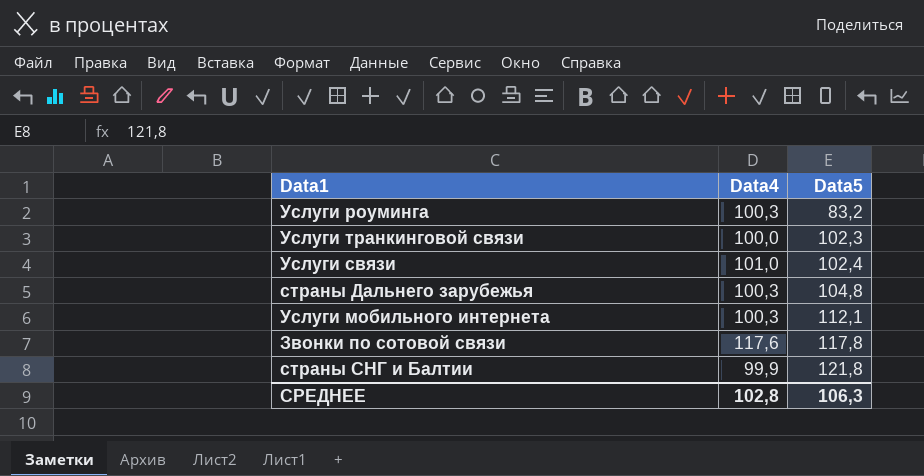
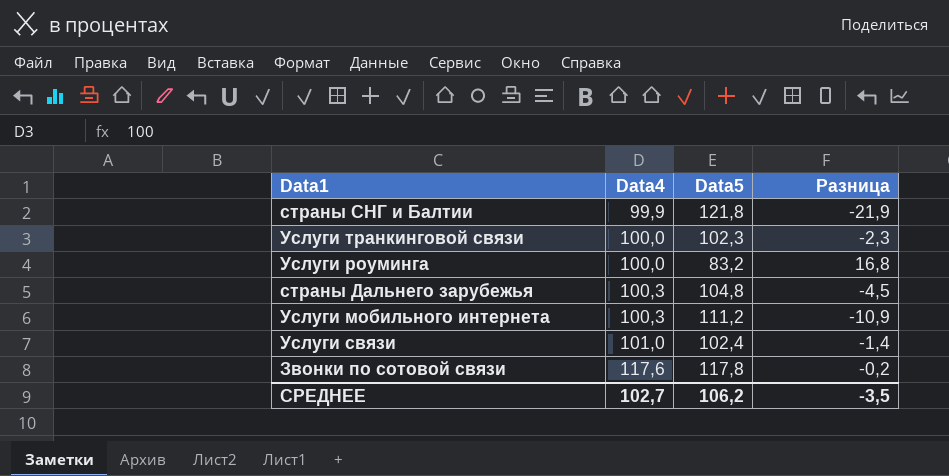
row order: Data5 ascending -> Data4 ascending
column Разница | formula: none -> [Data4] - [Data5]
Услуги роуминга | Data4: 100,3 -> 100,0
Услуги мобильного интернета | Data5: 112,1 -> 111,2
СРЕДНЕЕ | Data4: 102,8 -> 102,7
СРЕДНЕЕ | Data5: 106,3 -> 106,2

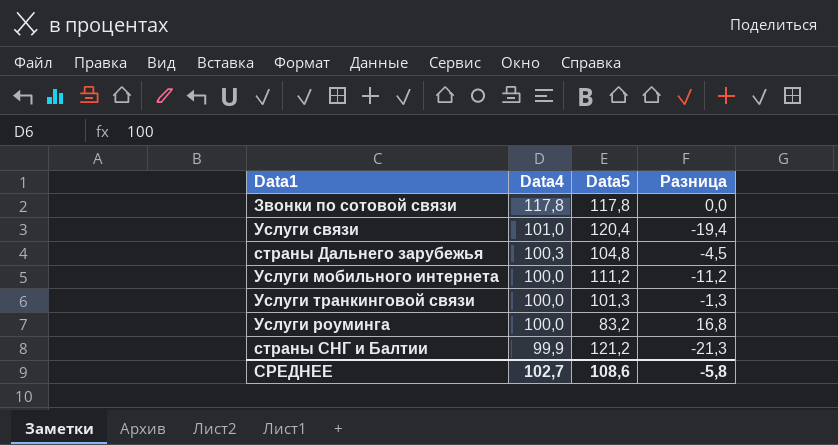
row order: Data4 ascending -> Data4 descending
Звонки по сотовой связи | Data4: 117,6 -> 117,8
Звонки по сотовой связи | Разница: -0,2 -> 0,0
Услуги cвязи | Data5: 102,4 -> 120,4
Услуги cвязи | Разница: -1,4 -> -19,4
Услуги мобильного интернета | Data4: 100,3 -> 100,0
Услуги мобильного интернета | Разница: -10,9 -> -11,2
Услуги транкинговой связи | Data5: 102,3 -> 101,3
Услуги транкинговой связи | Разница: -2,3 -> -1,3
страны СНГ и Балтии | Data5: 121,8 -> 121,2
страны СНГ и Балтии | Разница: -21,9 -> -21,3
СРЕДНЕЕ | Data5: 106,2 -> 108,6
СРЕДНЕЕ | Разница: -3,5 -> -5,8

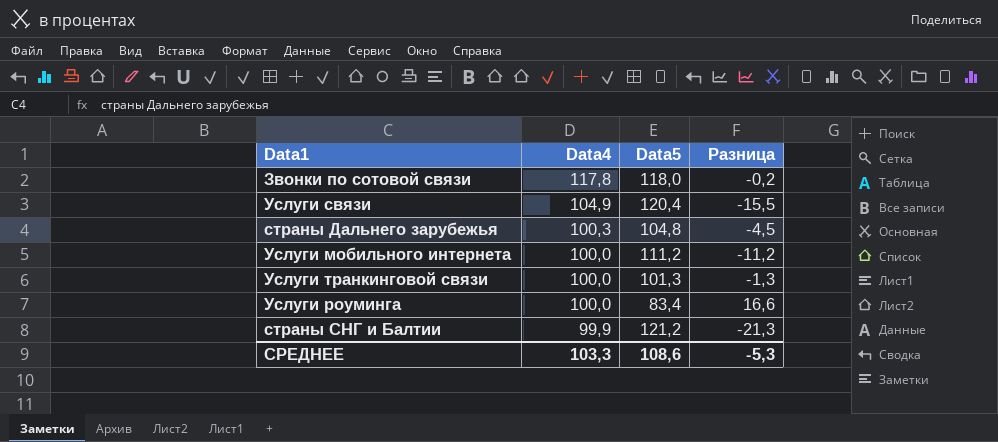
Звонки по сотовой связи | Data5: 117,8 -> 118,0
Звонки по сотовой связи | Разница: 0,0 -> -0,2
Услуги cвязи | Data4: 101,0 -> 104,9
Услуги cвязи | Разница: -19,4 -> -15,5
Услуги роуминга | Data5: 83,2 -> 83,4
Услуги роуминга | Разница: 16,8 -> 16,6
СРЕДНЕЕ | Data4: 102,7 -> 103,3
СРЕДНЕЕ | Разница: -5,8 -> -5,3

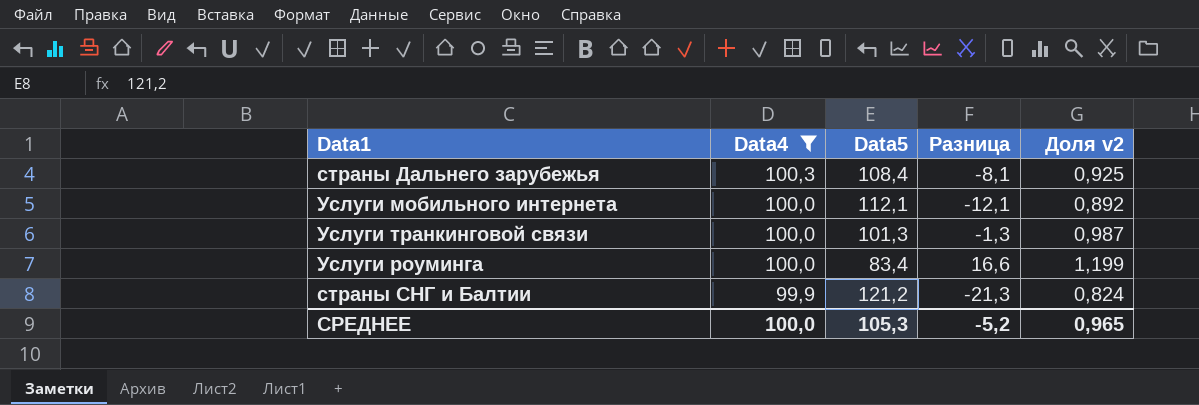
filter: none -> Data4 <= 100,3
column Доля v2 | formula: none -> [Data4] / [Data5]
страны Дальнего зарубежья | Data5: 104,8 -> 108,4
страны Дальнего зарубежья | Разница: -4,5 -> -8,1
Услуги мобильного интернета | Data5: 111,2 -> 112,1
Услуги мобильного интернета | Разница: -11,2 -> -12,1
СРЕДНЕЕ | Data4: 103,3 -> 100,0
СРЕДНЕЕ | Data5: 108,6 -> 105,3
СРЕДНЕЕ | Разница: -5,3 -> -5,2

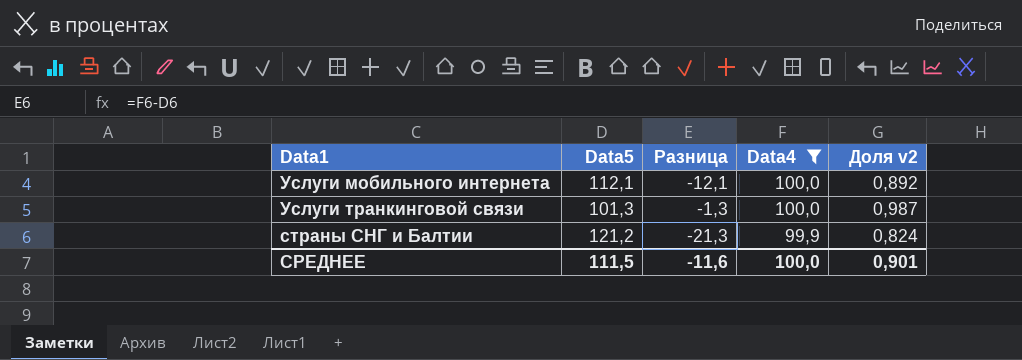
column Data4 | position: 2 -> 4
row страны Дальнего зарубежья: 100,3 | 108,4 | -8,1 | 0,925 -> none
row Услуги роуминга: 100,0 | 83,4 | 16,6 | 1,199 -> none
СРЕДНЕЕ | Data5: 105,3 -> 111,5
СРЕДНЕЕ | Разница: -5,2 -> -11,6
СРЕДНЕЕ | Доля v2: 0,965 -> 0,901

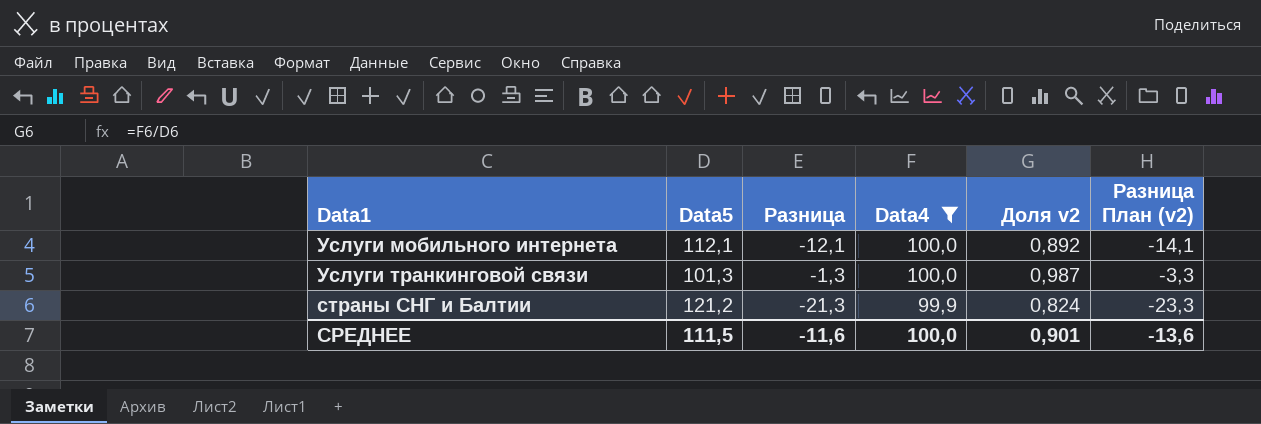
column Разница План (v2) | formula: none -> [Разница] - 2

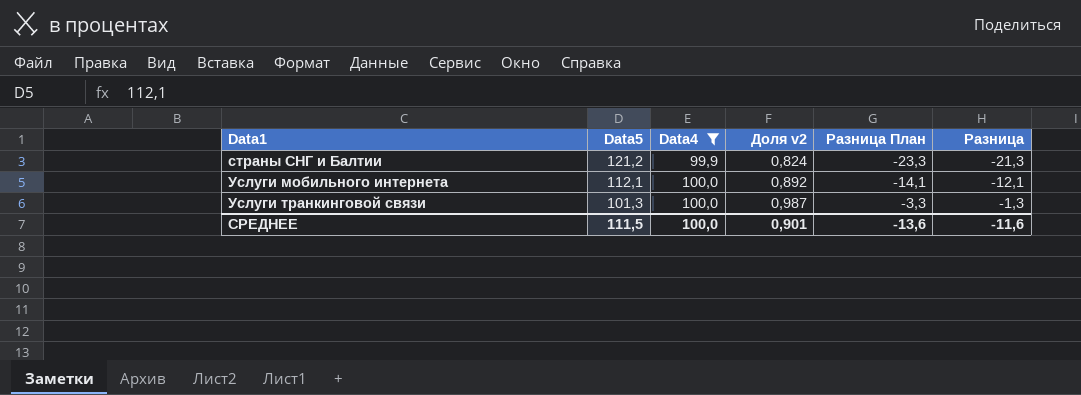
row order: Data4 descending -> Data1 ascending
column name: Разница План (v2) -> Разница План
column Разница | position: 3 -> 6

